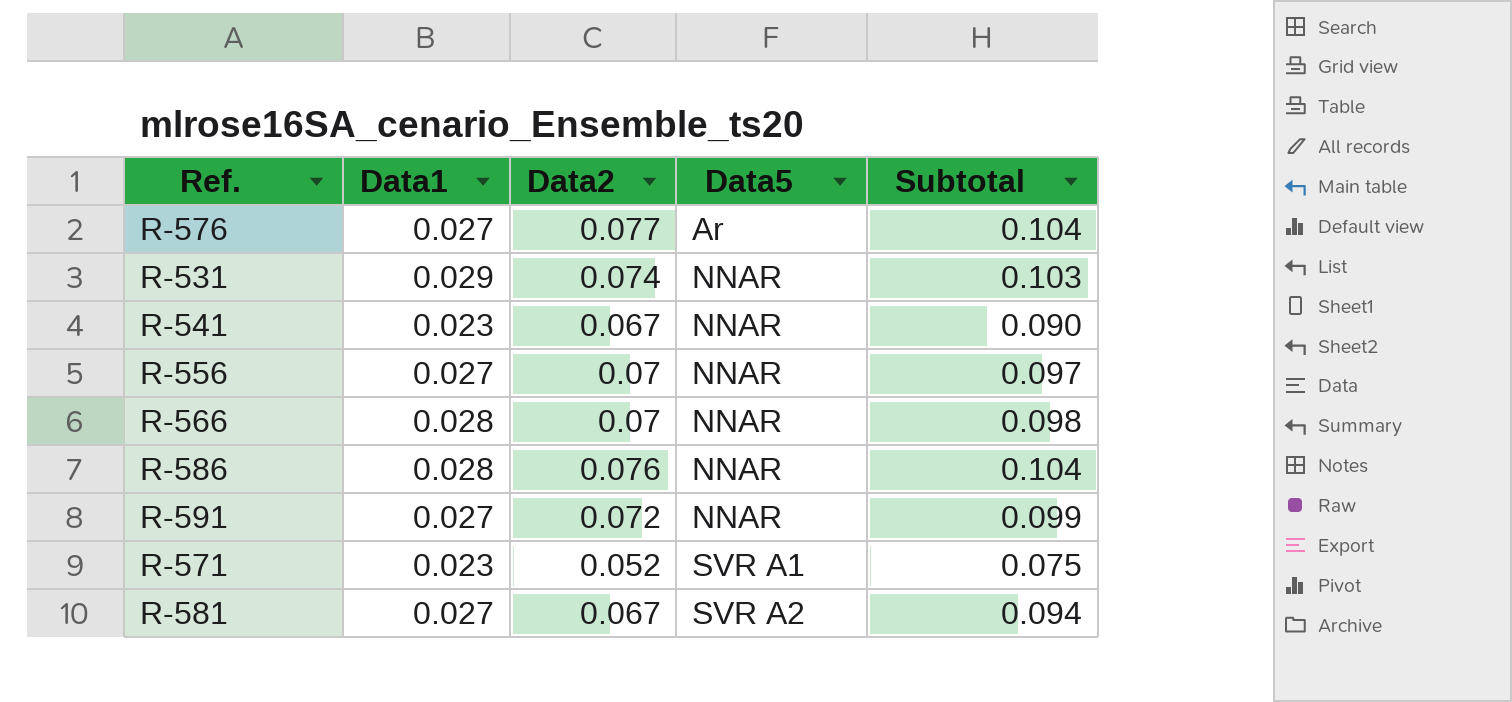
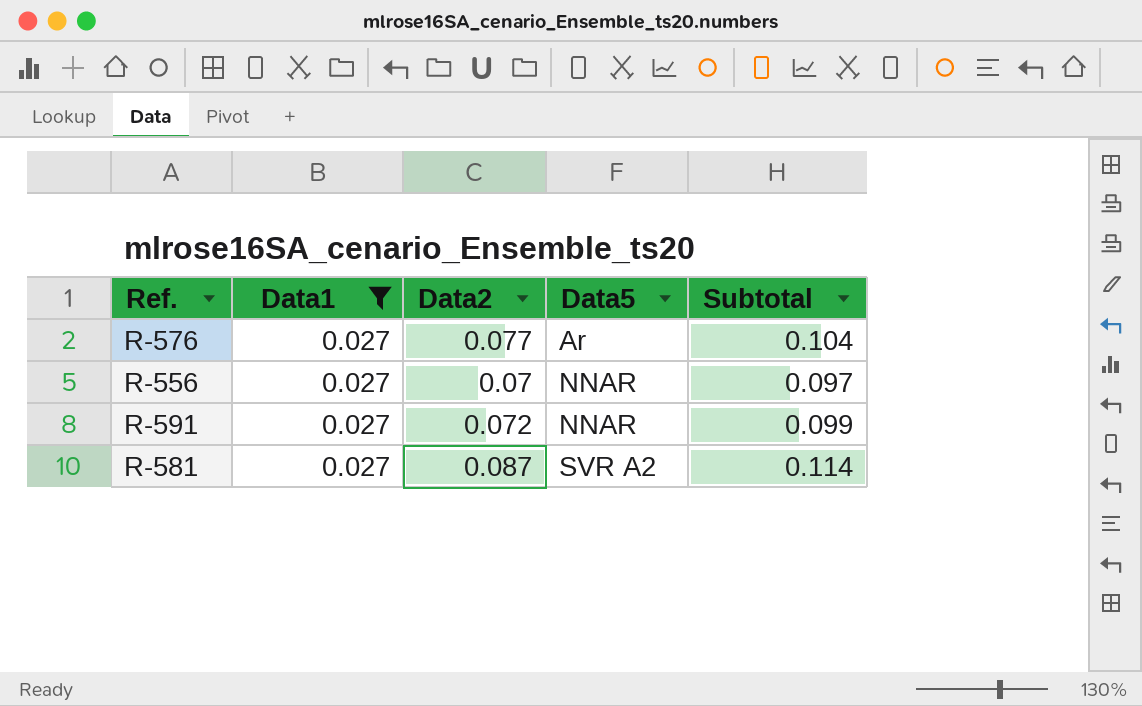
filter: none -> Data1 = 0.027
R-581 | Data2: 0.067 -> 0.087
R-581 | Subtotal: 0.094 -> 0.114

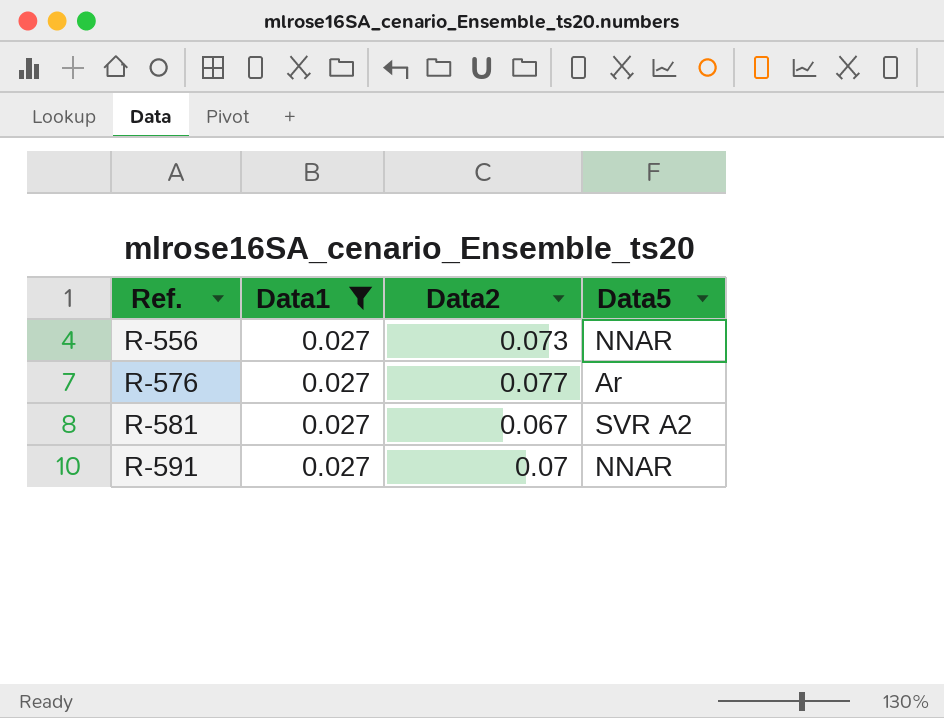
row order: Data5 ascending -> Ref. ascending
column Subtotal | formula: [Data1] + [Data2] -> none
R-556 | Data2: 0.07 -> 0.073
R-581 | Data2: 0.087 -> 0.067
R-591 | Data2: 0.072 -> 0.07

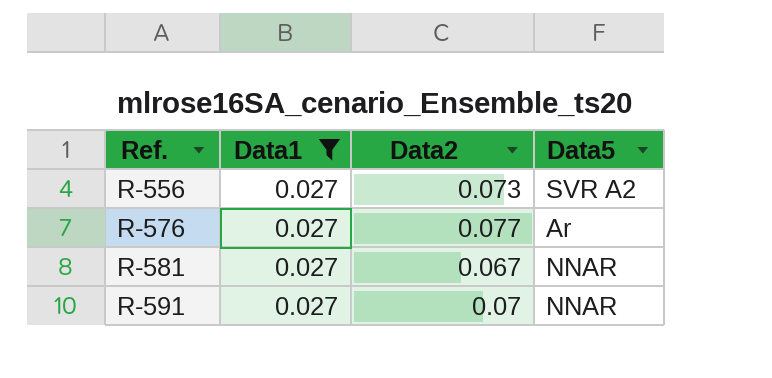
R-556 | Data5: NNAR -> SVR A2
R-581 | Data5: SVR A2 -> NNAR

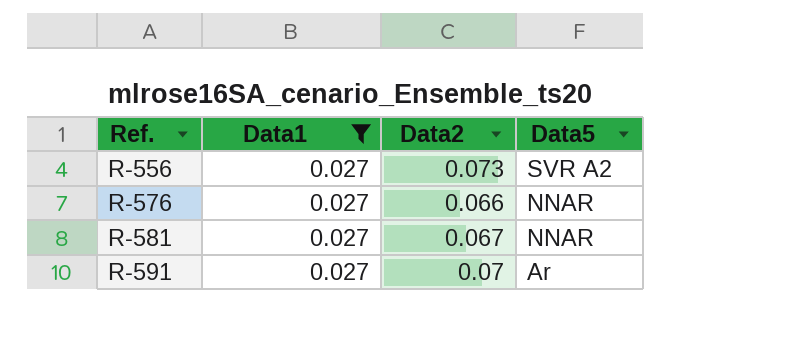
R-576 | Data2: 0.077 -> 0.066
R-576 | Data5: Ar -> NNAR
R-591 | Data5: NNAR -> Ar

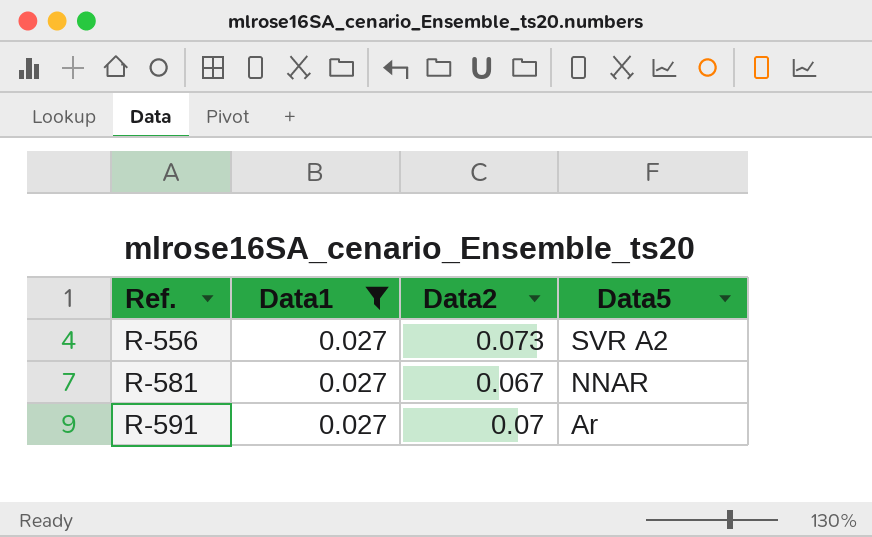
row R-576: 0.027 | 0.066 | NNAR -> none

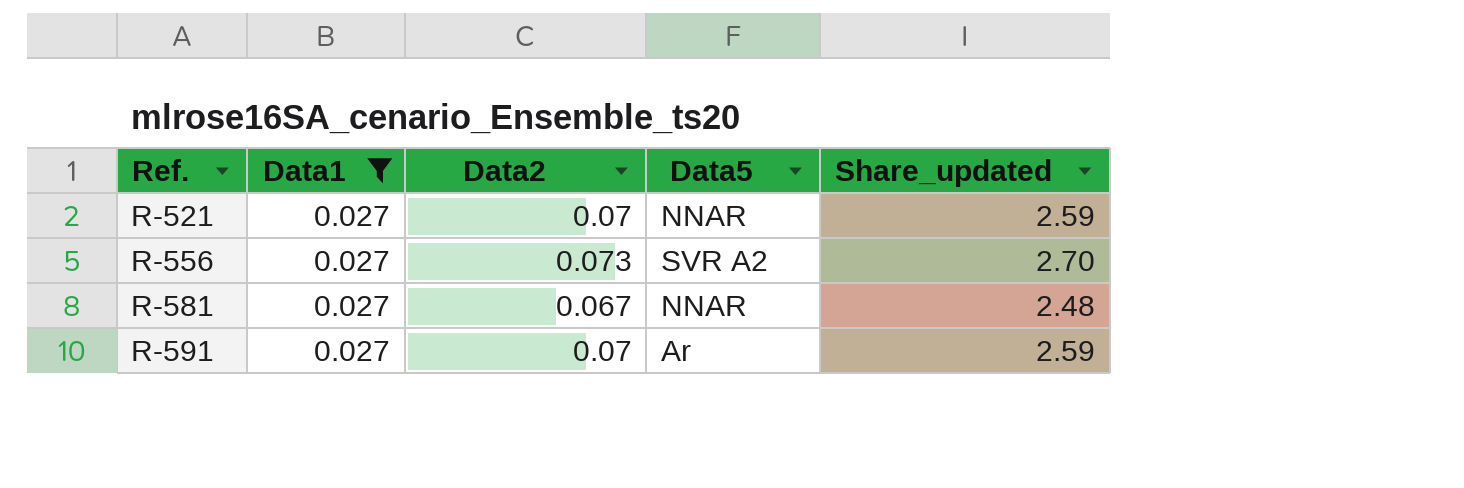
column Share_updated | formula: none -> [Data2] / [Data1]
row R-521: none -> 0.027 | 0.07 | NNAR | 2.59

